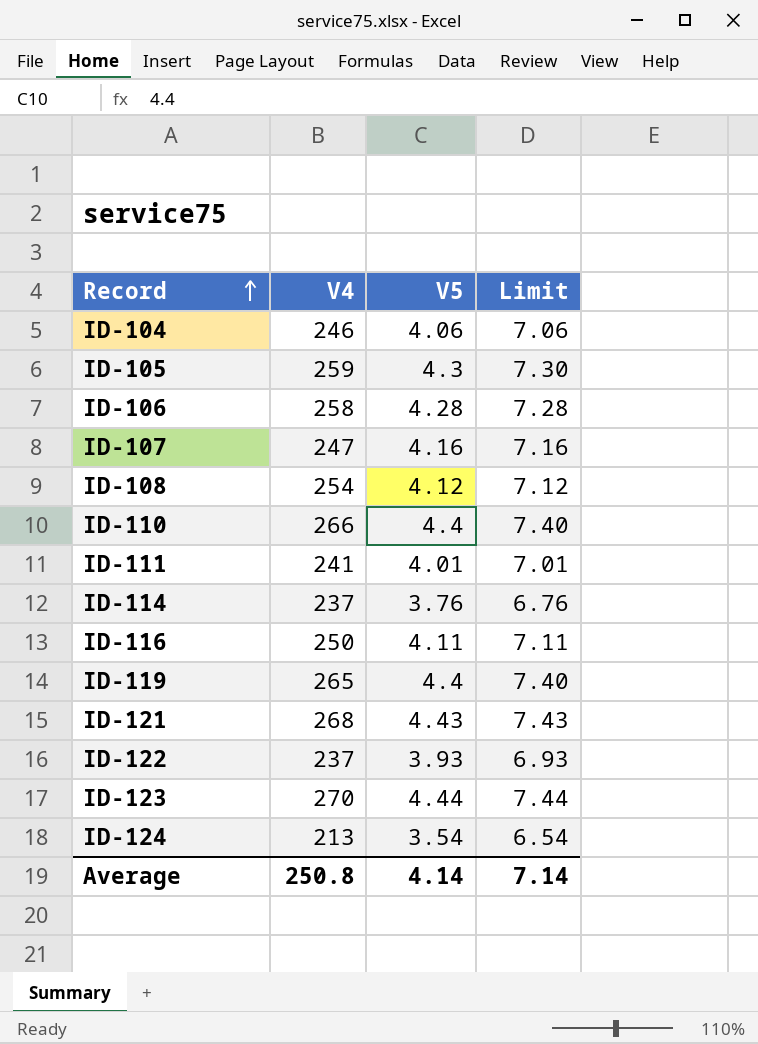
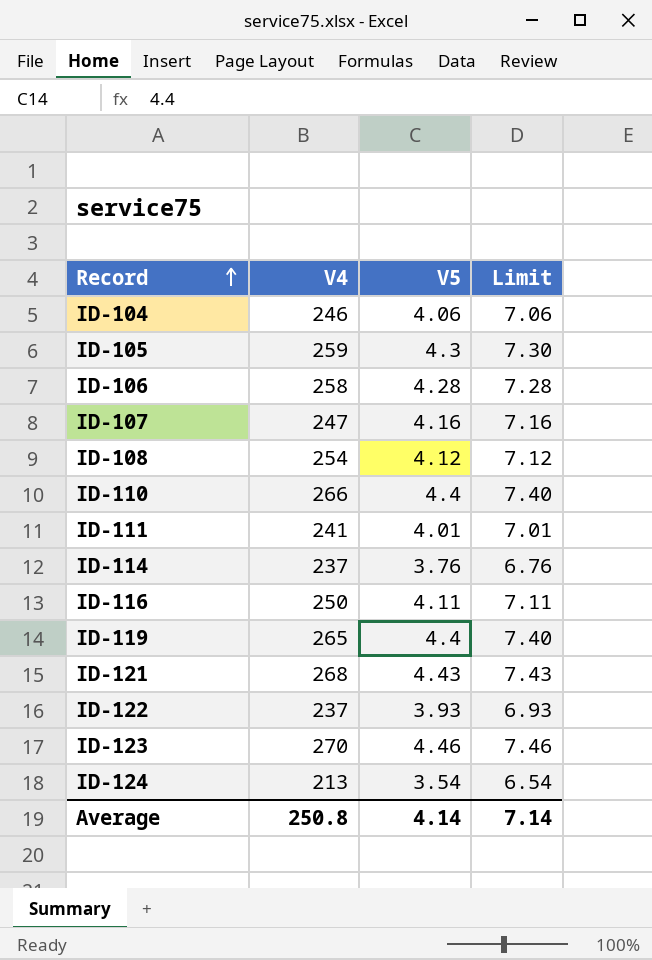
ID-123 | V5: 4.44 -> 4.46
ID-123 | Limit: 7.44 -> 7.46

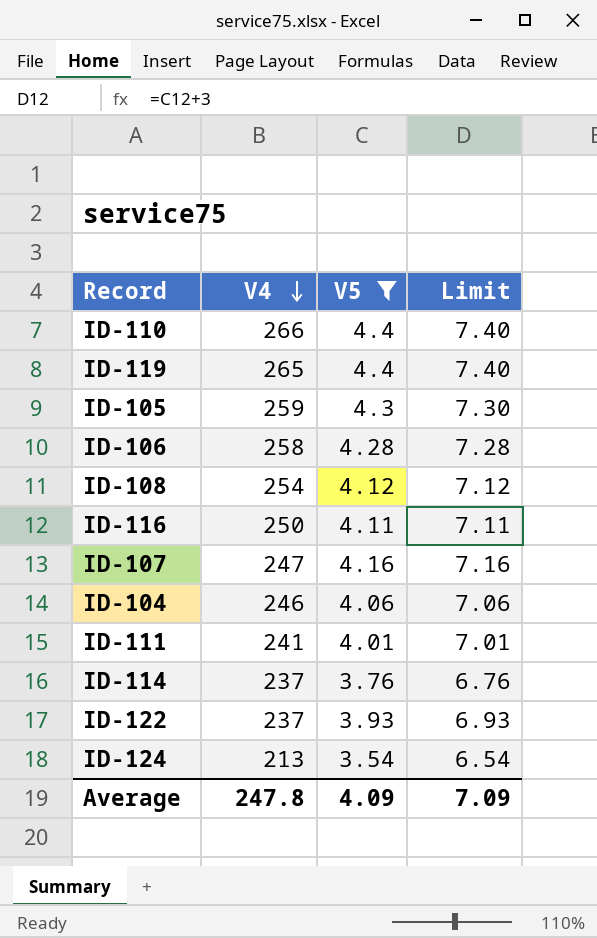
filter: none -> V5 <= 4.4
row order: Record ascending -> V4 descending
Average | V4: 250.8 -> 247.8
Average | V5: 4.14 -> 4.09
Average | Limit: 7.14 -> 7.09

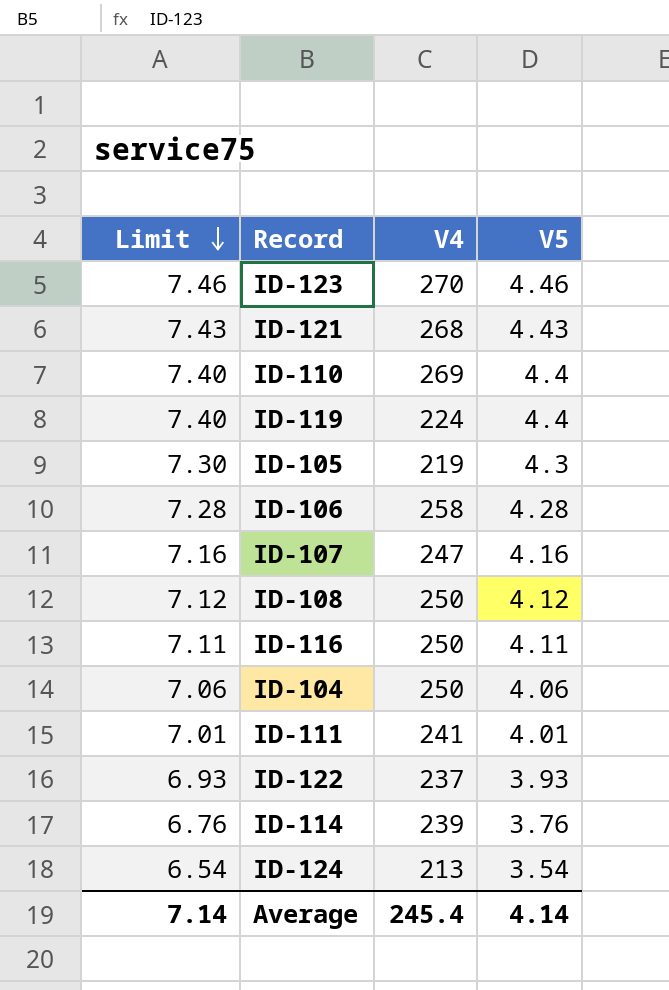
filter: V5 <= 4.4 -> none
row order: V4 descending -> Limit descending
column Limit | position: 4 -> 1
ID-110 | V4: 266 -> 269
ID-119 | V4: 265 -> 224
ID-105 | V4: 259 -> 219
ID-108 | V4: 254 -> 250
ID-104 | V4: 246 -> 250
ID-114 | V4: 237 -> 239
Average | Limit: 7.09 -> 7.14
Average | V4: 247.8 -> 245.4
Average | V5: 4.09 -> 4.14

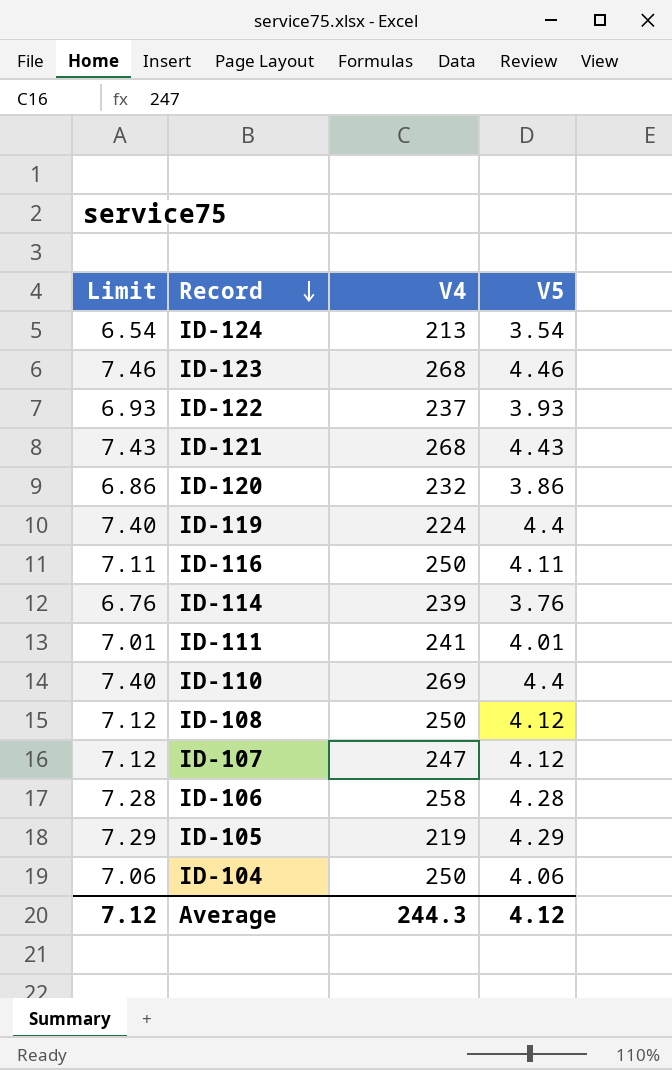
row order: Limit descending -> Record descending
ID-123 | V4: 270 -> 268
row ID-120: none -> 6.86 | 232 | 3.86
ID-107 | Limit: 7.16 -> 7.12
ID-107 | V5: 4.16 -> 4.12
ID-105 | Limit: 7.30 -> 7.29
ID-105 | V5: 4.3 -> 4.29
Average | Limit: 7.14 -> 7.12
Average | V4: 245.4 -> 244.3
Average | V5: 4.14 -> 4.12

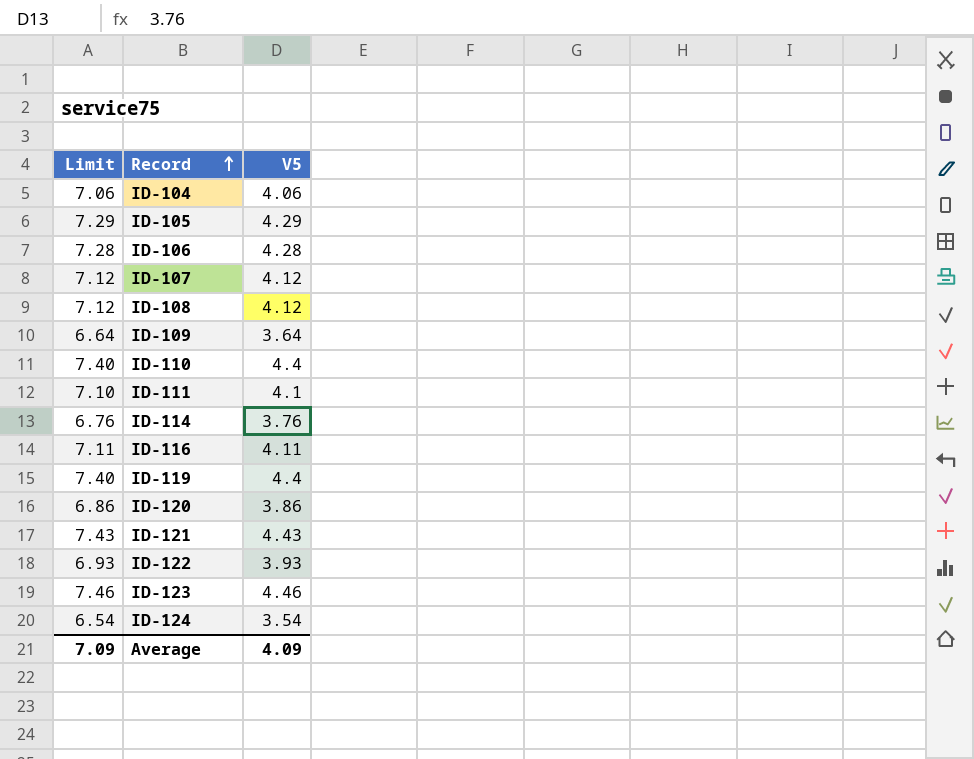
row order: Record descending -> Record ascending
column V4 | position: 3 -> none
row ID-109: none -> 6.64 | 3.64
ID-111 | Limit: 7.01 -> 7.10
ID-111 | V5: 4.01 -> 4.1
Average | Limit: 7.12 -> 7.09
Average | V5: 4.12 -> 4.09

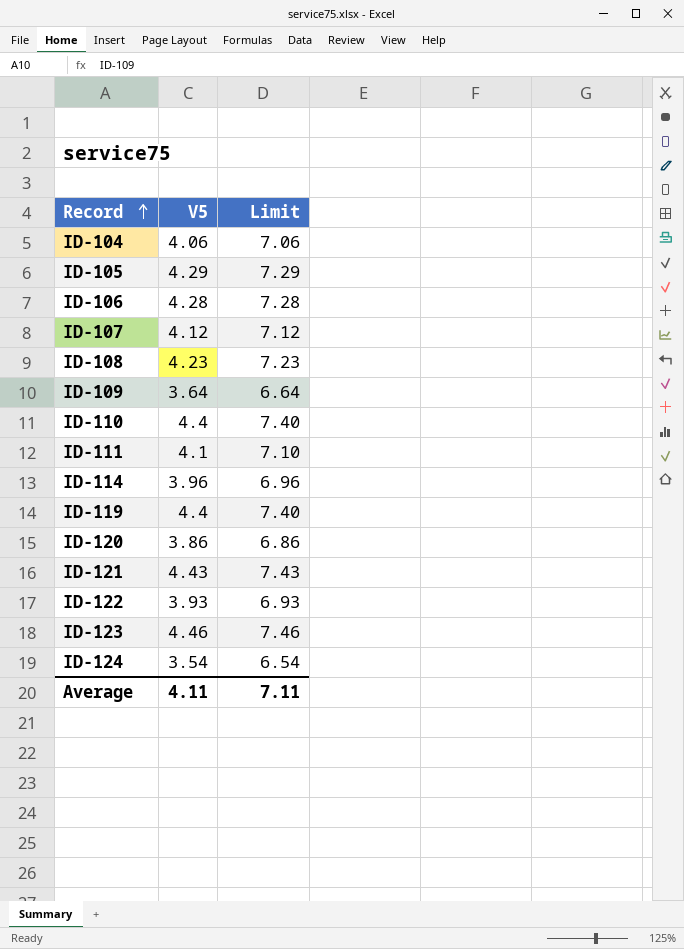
column Limit | position: 1 -> 3
row ID-116: 7.11 | 4.11 -> none
ID-108 | V5: 4.12 -> 4.23
ID-108 | Limit: 7.12 -> 7.23
ID-114 | V5: 3.76 -> 3.96
ID-114 | Limit: 6.76 -> 6.96
Average | V5: 4.09 -> 4.11
Average | Limit: 7.09 -> 7.11

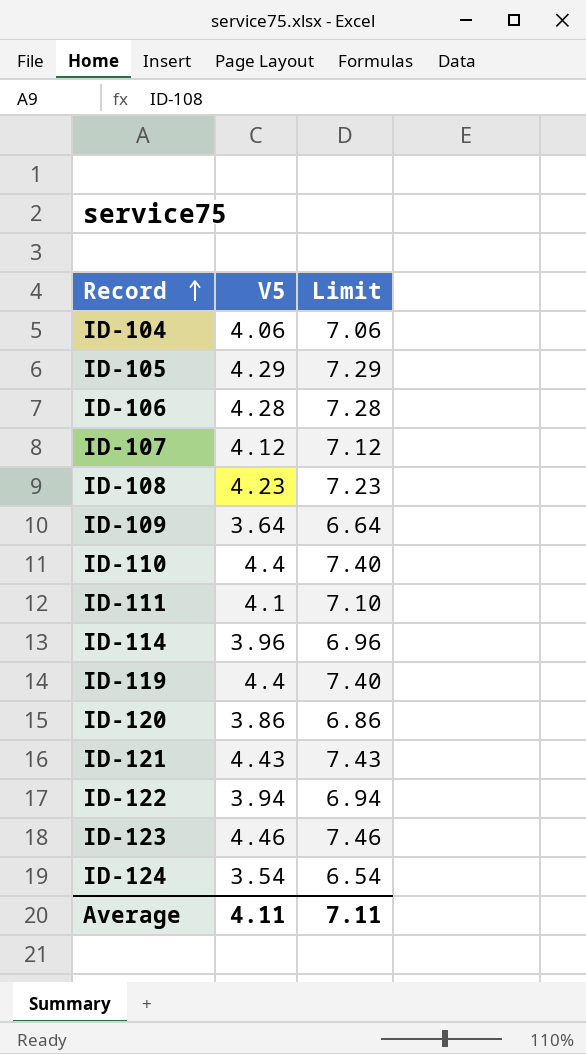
ID-122 | V5: 3.93 -> 3.94
ID-122 | Limit: 6.93 -> 6.94

